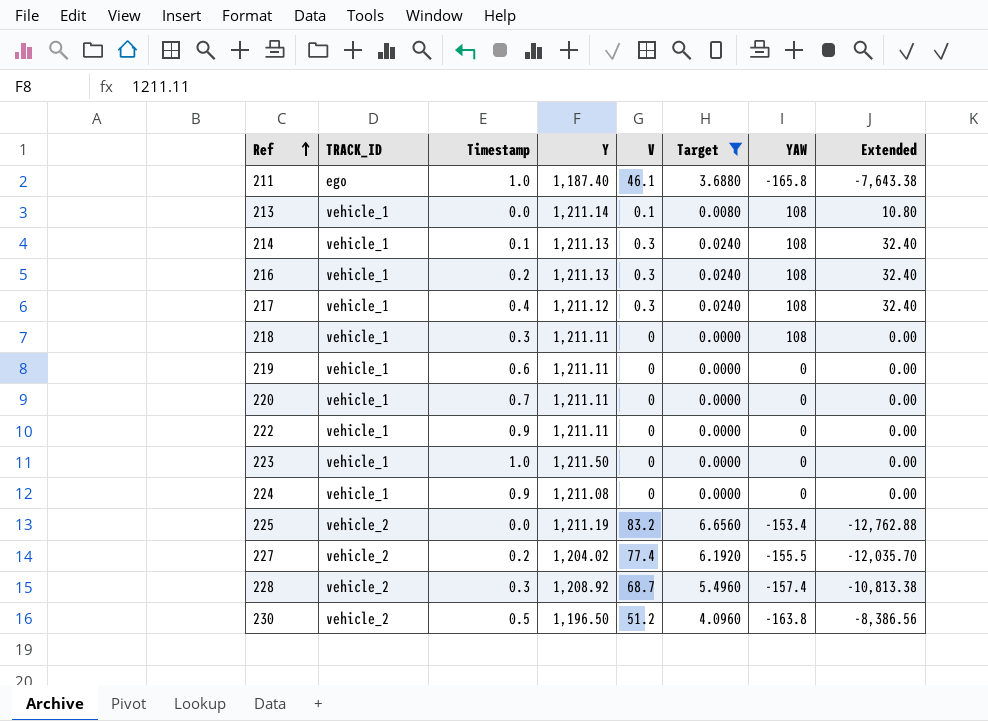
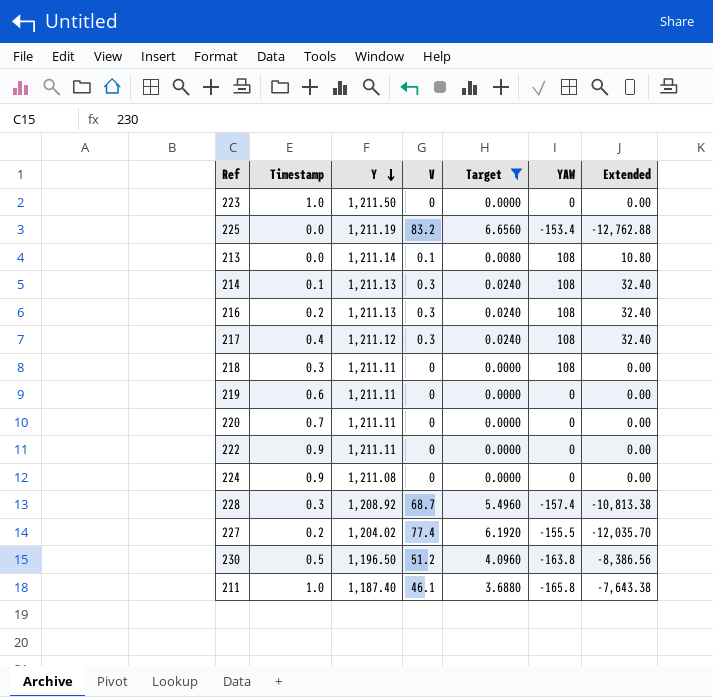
row order: Ref ascending -> Y descending
column TRACK_ID | position: 2 -> none

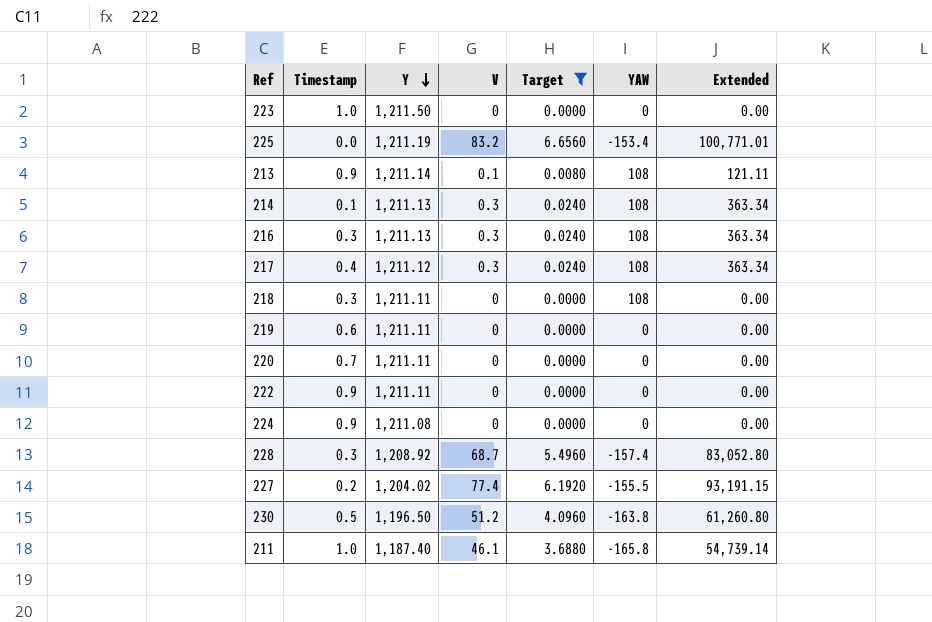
column Extended | formula: [V] * [YAW] -> [Y] * [V]
213 | Timestamp: 0.0 -> 0.9
216 | Timestamp: 0.2 -> 0.3

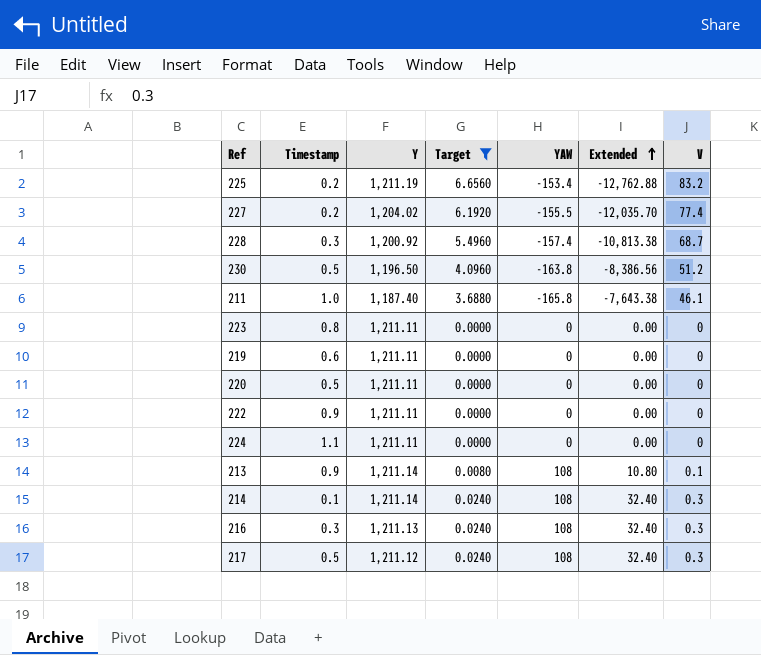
row order: Y descending -> Extended ascending
column Extended | formula: [Y] * [V] -> [YAW] * [V]
column V | position: 4 -> 7
row 218: 0.3 | 1,211.11 | 0 | 0.0000 | 108 | 0.00 -> none
225 | Timestamp: 0.0 -> 0.2
228 | Y: 1,208.92 -> 1,200.92
223 | Timestamp: 1.0 -> 0.8
223 | Y: 1,211.50 -> 1,211.11
220 | Timestamp: 0.7 -> 0.5
224 | Timestamp: 0.9 -> 1.1
224 | Y: 1,211.08 -> 1,211.11
214 | Y: 1,211.13 -> 1,211.14
217 | Timestamp: 0.4 -> 0.5

